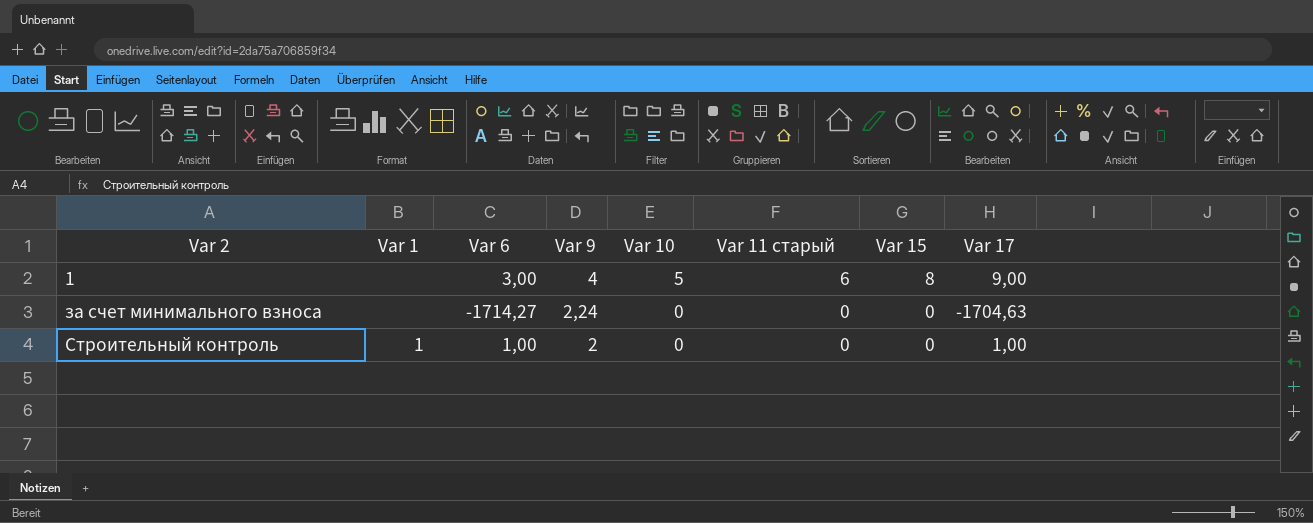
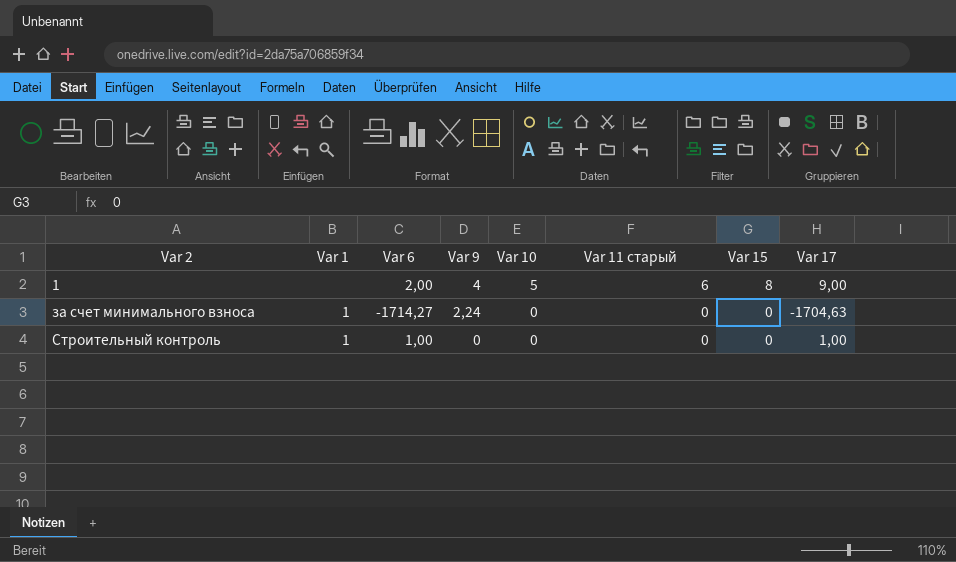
1 | Var 6: 3,00 -> 2,00
за счет минимального взноса | Var 1: none -> 1
Строительный контроль | Var 9: 2 -> 0

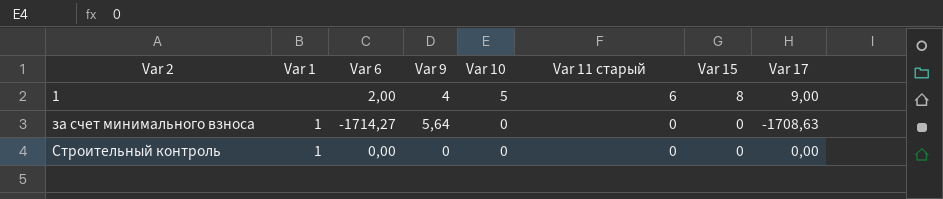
за счет минимального взноса | Var 9: 2,24 -> 5,64
за счет минимального взноса | Var 17: -1704,63 -> -1708,63
Строительный контроль | Var 6: 1,00 -> 0,00
Строительный контроль | Var 17: 1,00 -> 0,00

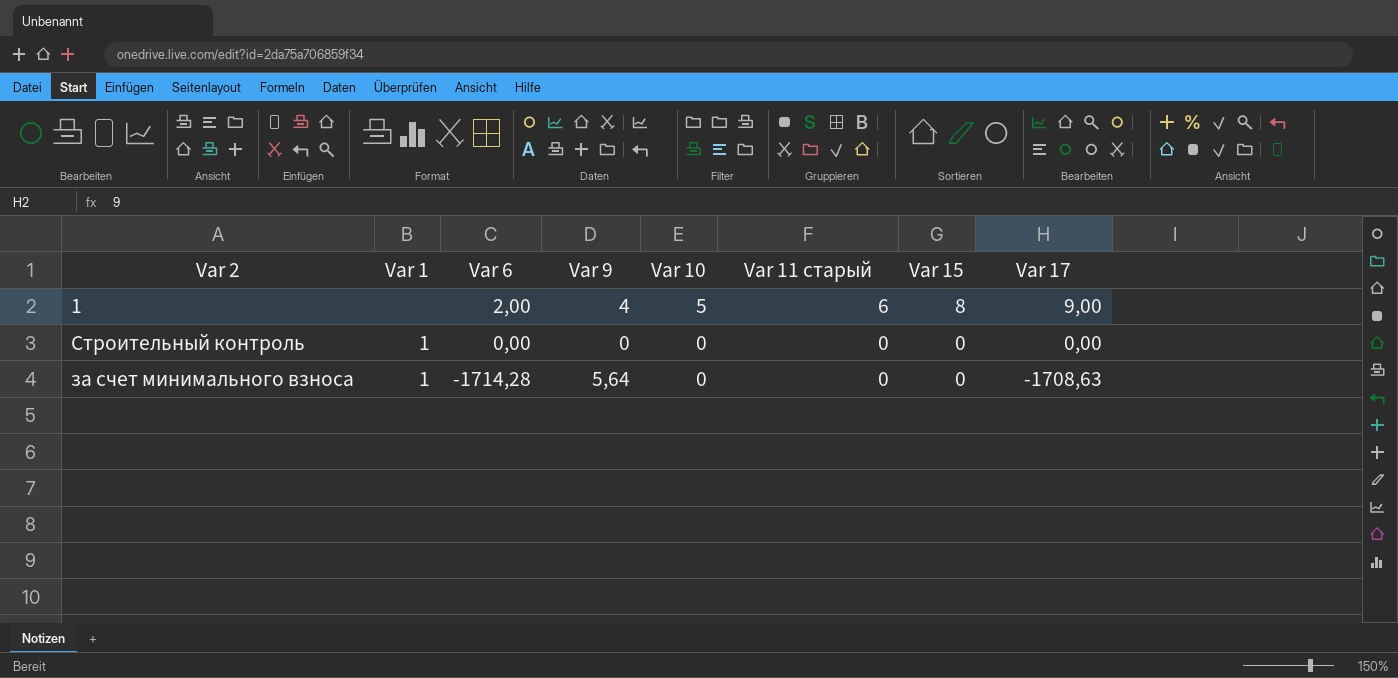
row order: Var 2 ascending -> Var 6 descending
за счет минимального взноса | Var 6: -1714,27 -> -1714,28

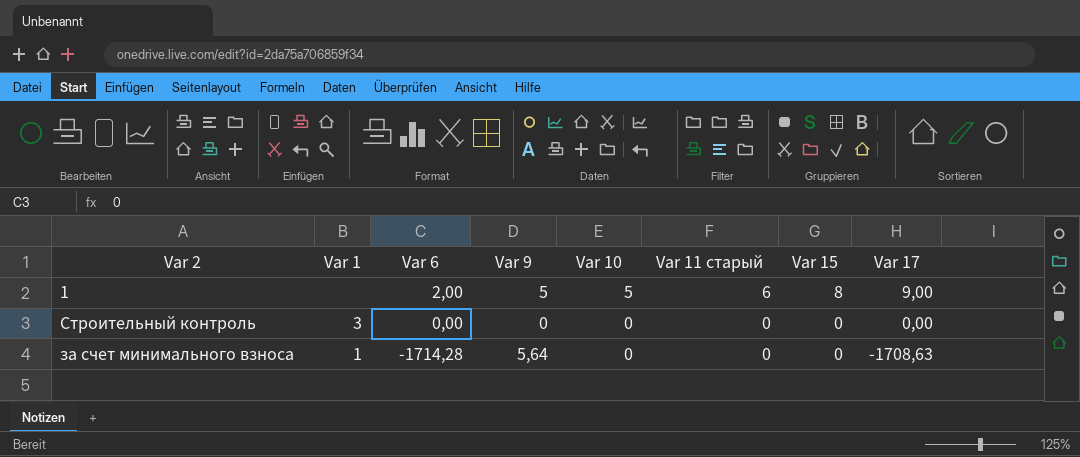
1 | Var 9: 4 -> 5
Строительный контроль | Var 1: 1 -> 3

